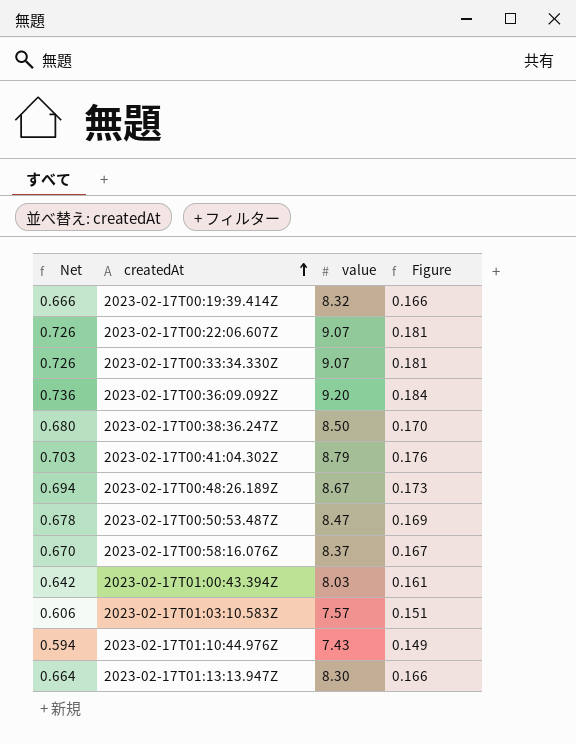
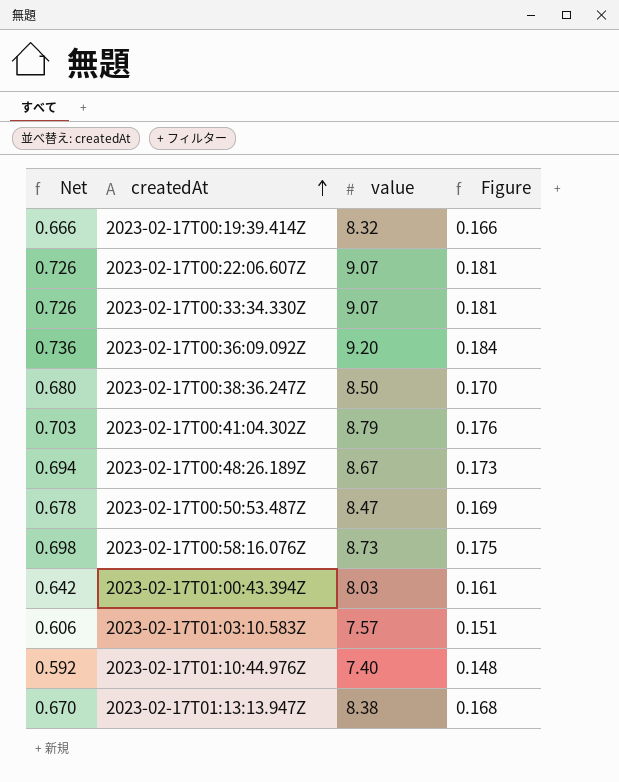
2023-02-17T00:58:16.076Z | Net: 0.670 -> 0.698
2023-02-17T00:58:16.076Z | value: 8.37 -> 8.73
2023-02-17T00:58:16.076Z | Figure: 0.167 -> 0.175
2023-02-17T01:10:44.976Z | Net: 0.594 -> 0.592
2023-02-17T01:10:44.976Z | value: 7.43 -> 7.40
2023-02-17T01:10:44.976Z | Figure: 0.149 -> 0.148
2023-02-17T01:13:13.947Z | Net: 0.664 -> 0.670
2023-02-17T01:13:13.947Z | value: 8.30 -> 8.38
2023-02-17T01:13:13.947Z | Figure: 0.166 -> 0.168

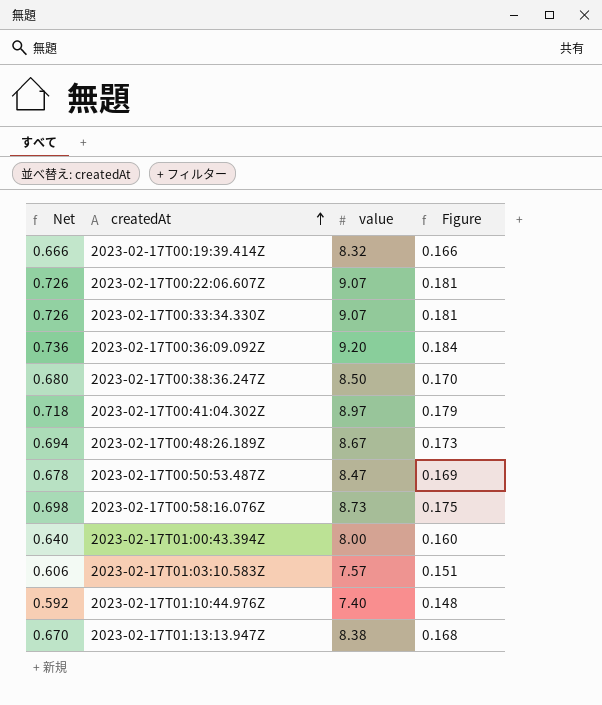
2023-02-17T00:41:04.302Z | Net: 0.703 -> 0.718
2023-02-17T00:41:04.302Z | value: 8.79 -> 8.97
2023-02-17T00:41:04.302Z | Figure: 0.176 -> 0.179
2023-02-17T01:00:43.394Z | Net: 0.642 -> 0.640
2023-02-17T01:00:43.394Z | value: 8.03 -> 8.00
2023-02-17T01:00:43.394Z | Figure: 0.161 -> 0.160

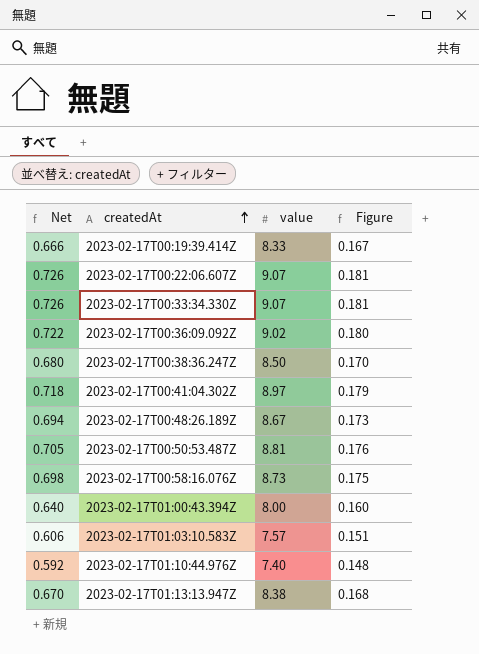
2023-02-17T00:19:39.414Z | value: 8.32 -> 8.33
2023-02-17T00:19:39.414Z | Figure: 0.166 -> 0.167
2023-02-17T00:36:09.092Z | Net: 0.736 -> 0.722
2023-02-17T00:36:09.092Z | value: 9.20 -> 9.02
2023-02-17T00:36:09.092Z | Figure: 0.184 -> 0.180
2023-02-17T00:50:53.487Z | Net: 0.678 -> 0.705
2023-02-17T00:50:53.487Z | value: 8.47 -> 8.81
2023-02-17T00:50:53.487Z | Figure: 0.169 -> 0.176

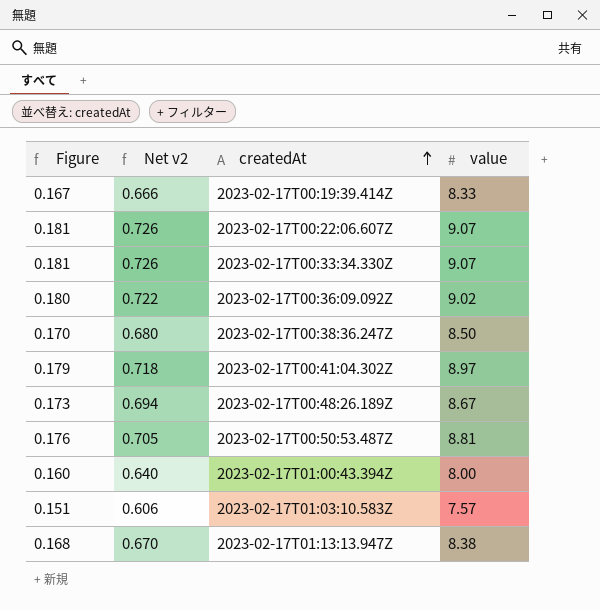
column Figure | position: 4 -> 1
column name: Net -> Net v2
row 2023-02-17T00:58:16.076Z: 0.698 | 8.73 | 0.175 -> none
row 2023-02-17T01:10:44.976Z: 0.592 | 7.40 | 0.148 -> none

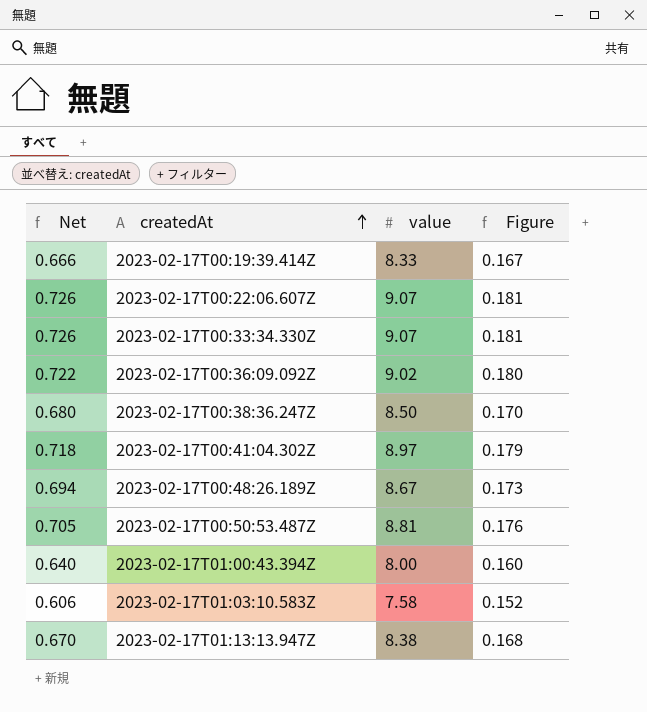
column name: Net v2 -> Net
column Figure | position: 1 -> 4
2023-02-17T01:03:10.583Z | value: 7.57 -> 7.58
2023-02-17T01:03:10.583Z | Figure: 0.151 -> 0.152

